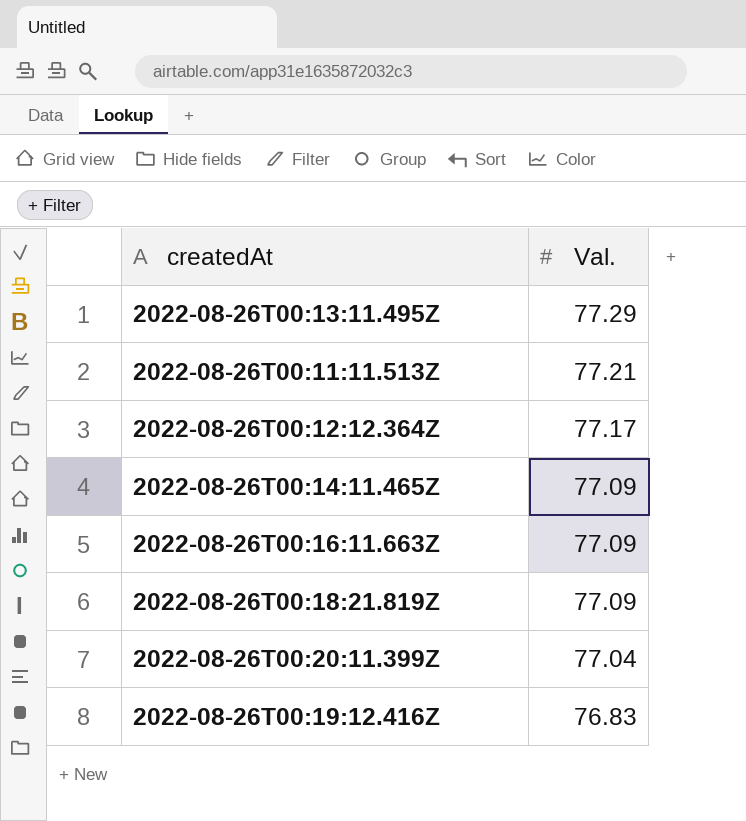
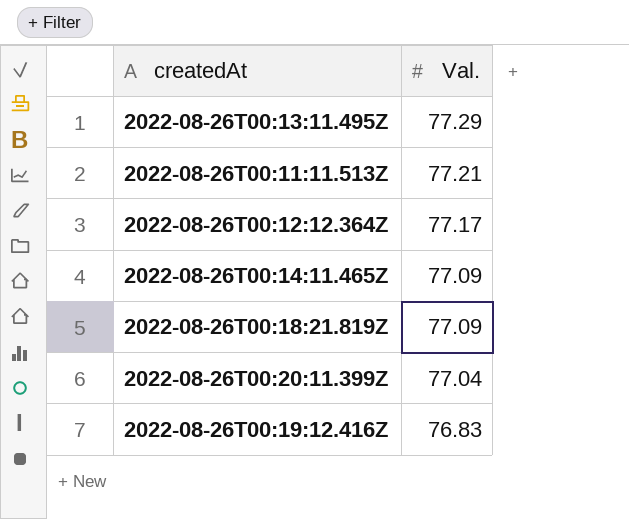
row 2022-08-26T00:16:11.663Z: 77.09 -> none

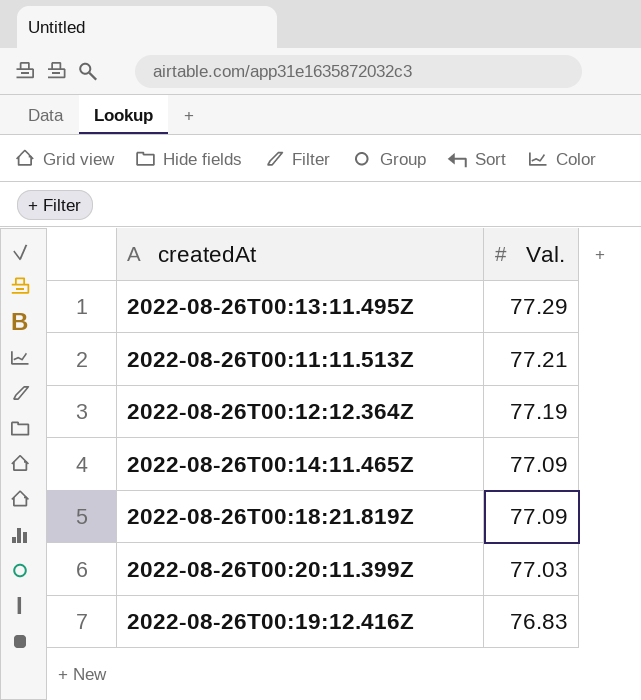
2022-08-26T00:12:12.364Z | Val.: 77.17 -> 77.19
2022-08-26T00:20:11.399Z | Val.: 77.04 -> 77.03

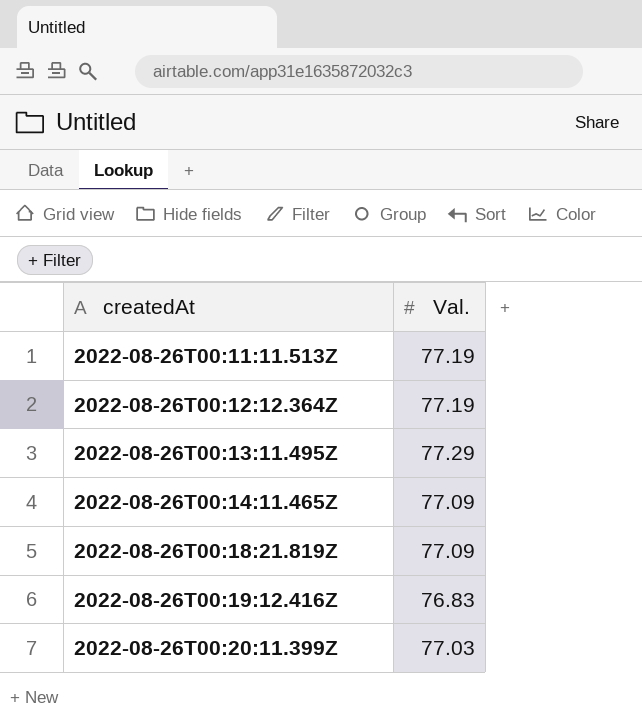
row order: Val. descending -> createdAt ascending
2022-08-26T00:11:11.513Z | Val.: 77.21 -> 77.19

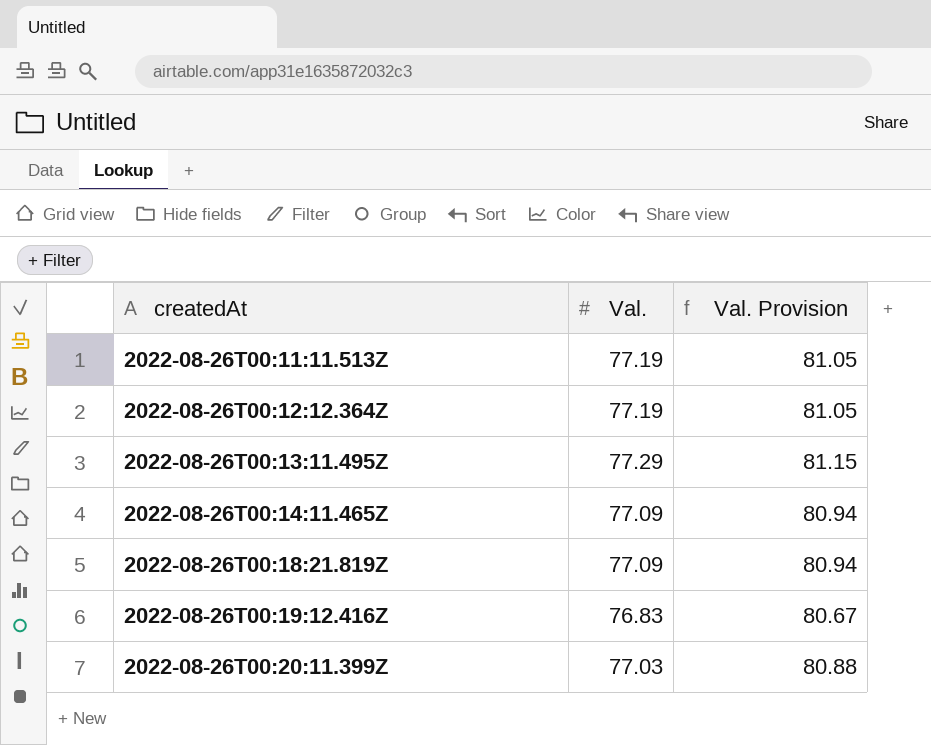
column Val. Provision | formula: none -> [Val.] * 1.05

